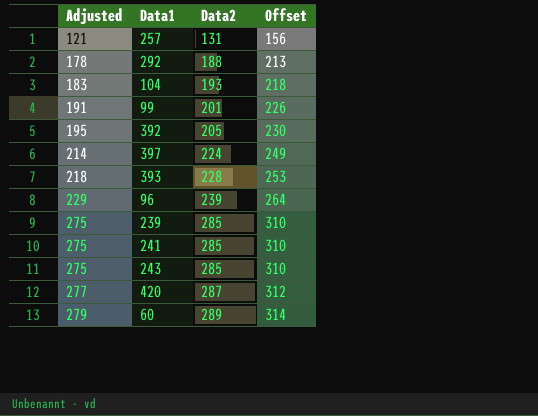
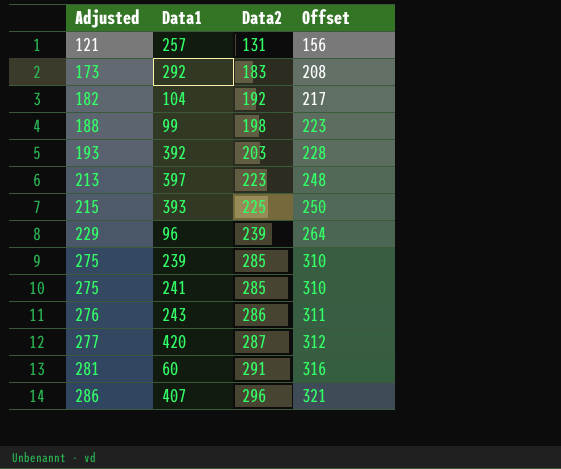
292 | Adjusted: 178 -> 173
292 | Data2: 188 -> 183
292 | Offset: 213 -> 208
104 | Adjusted: 183 -> 182
104 | Data2: 193 -> 192
104 | Offset: 218 -> 217
99 | Adjusted: 191 -> 188
99 | Data2: 201 -> 198
99 | Offset: 226 -> 223
392 | Adjusted: 195 -> 193
392 | Data2: 205 -> 203
392 | Offset: 230 -> 228
397 | Adjusted: 214 -> 213
397 | Data2: 224 -> 223
397 | Offset: 249 -> 248
393 | Adjusted: 218 -> 215
393 | Data2: 228 -> 225
393 | Offset: 253 -> 250
243 | Adjusted: 275 -> 276
243 | Data2: 285 -> 286
243 | Offset: 310 -> 311
60 | Adjusted: 279 -> 281
60 | Data2: 289 -> 291
60 | Offset: 314 -> 316
row 407: none -> 286 | 296 | 321

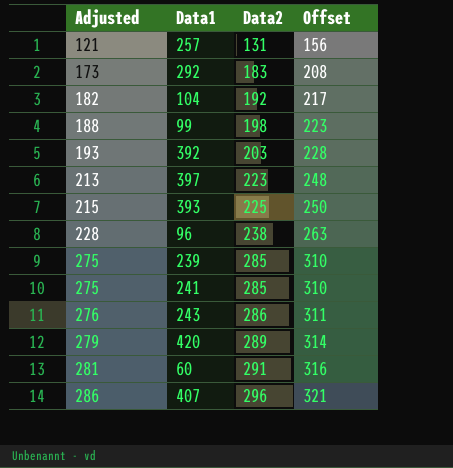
96 | Adjusted: 229 -> 228
96 | Data2: 239 -> 238
96 | Offset: 264 -> 263
420 | Adjusted: 277 -> 279
420 | Data2: 287 -> 289
420 | Offset: 312 -> 314

